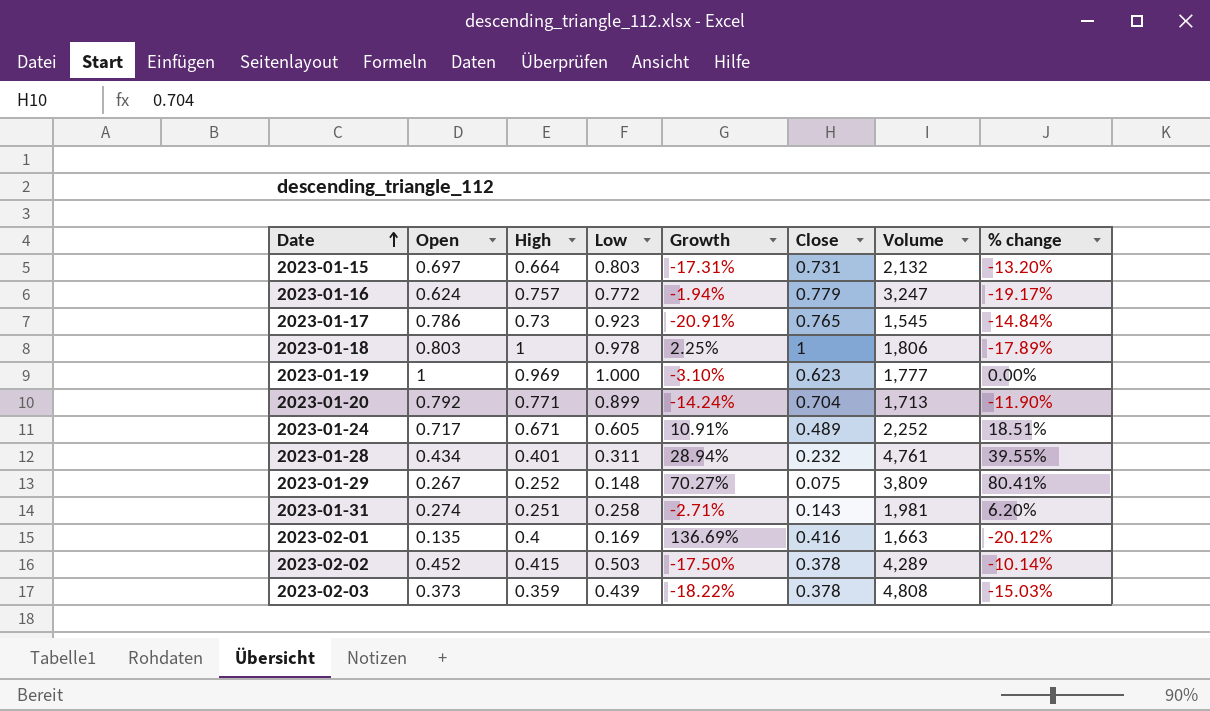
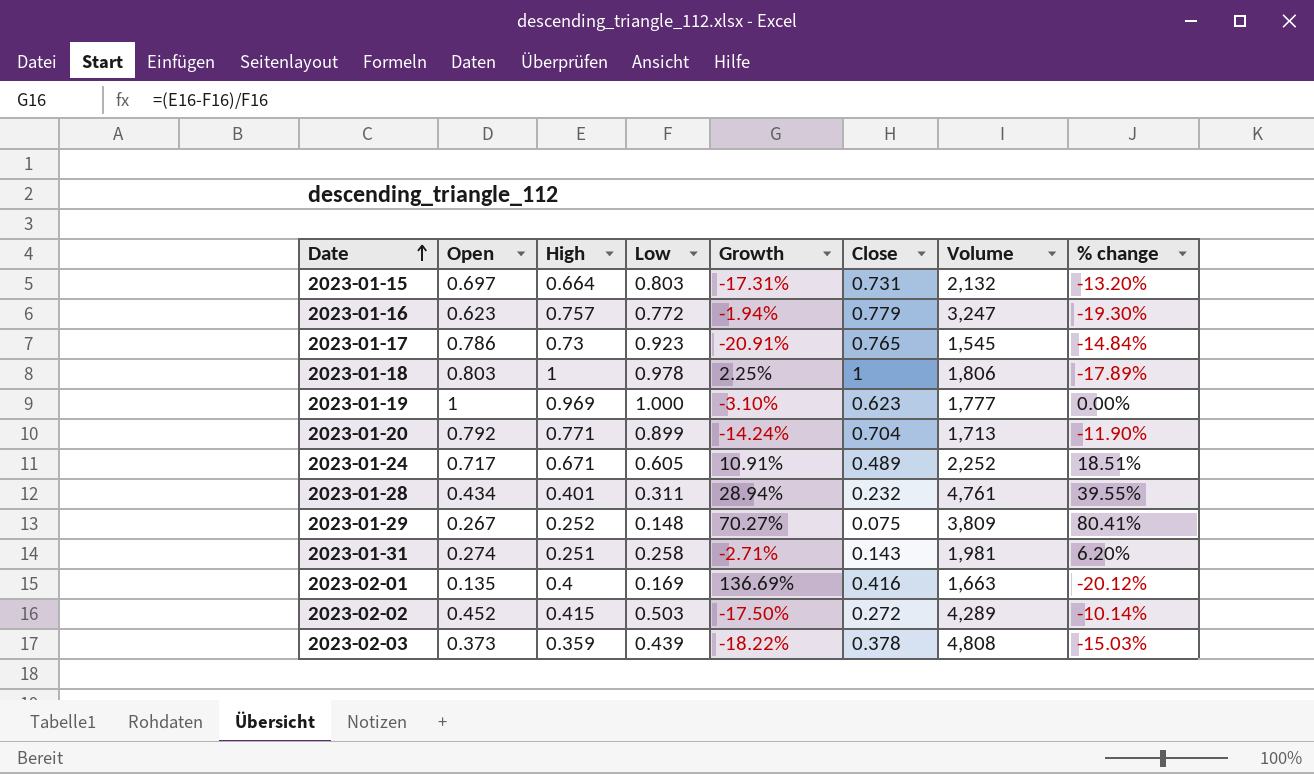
2023-01-16 | Open: 0.624 -> 0.623
2023-01-16 | % change: -19.17% -> -19.30%
2023-02-02 | Close: 0.378 -> 0.272

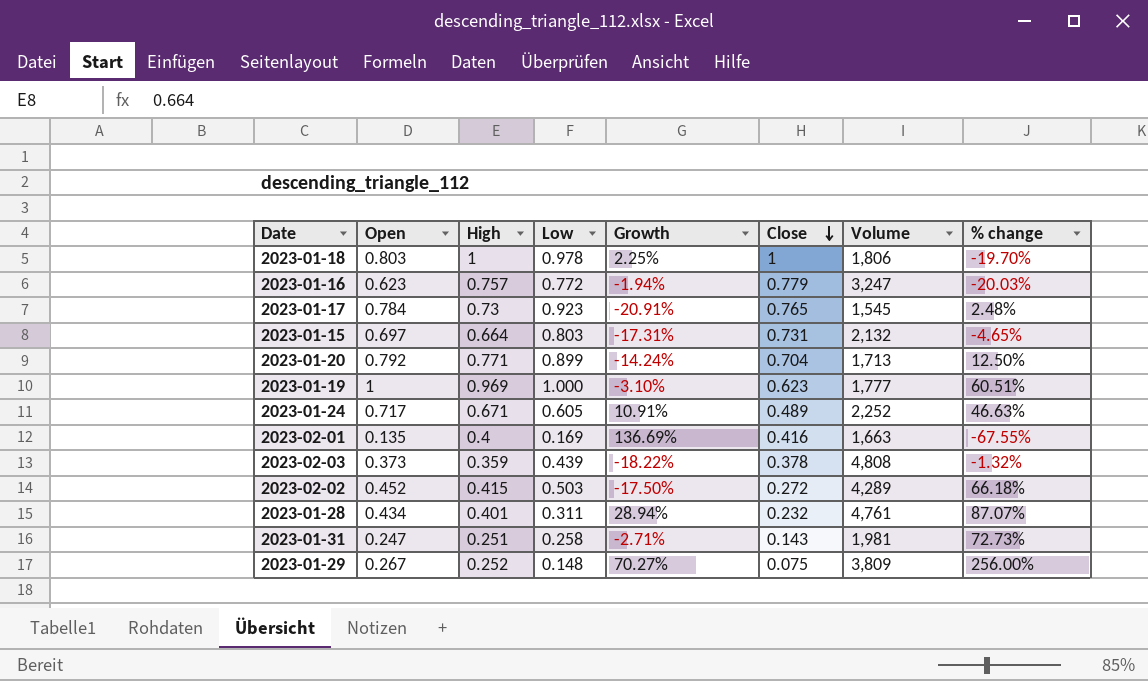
row order: Date ascending -> Close descending
column % change | formula: ([Open] - [Low]) / [Low] -> ([Open] - [Close]) / [Close]
2023-01-17 | Open: 0.786 -> 0.784
2023-01-31 | Open: 0.274 -> 0.247

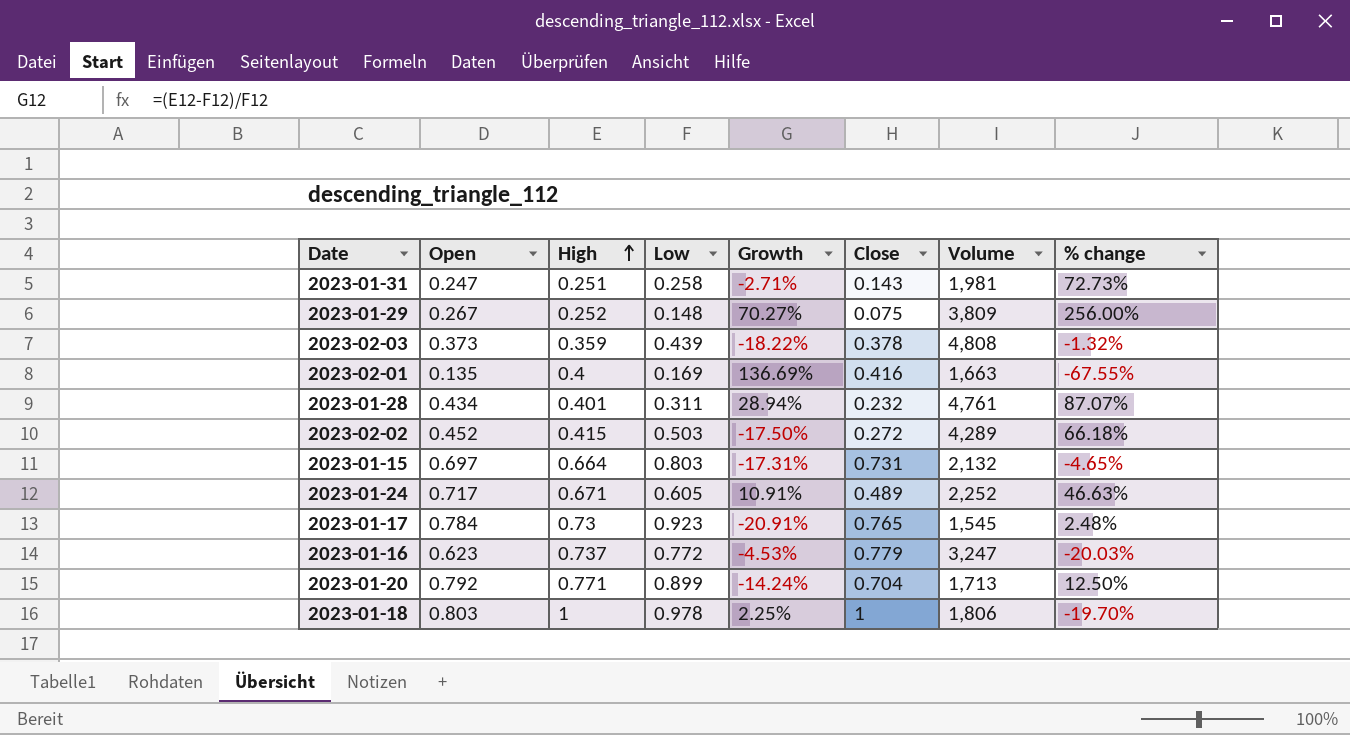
row order: Close descending -> High ascending
row 2023-01-19: 1 | 0.969 | 1.000 | -3.10% | 0.623 | 1,777 | 60.51% -> none
2023-01-16 | High: 0.757 -> 0.737
2023-01-16 | Growth: -1.94% -> -4.53%

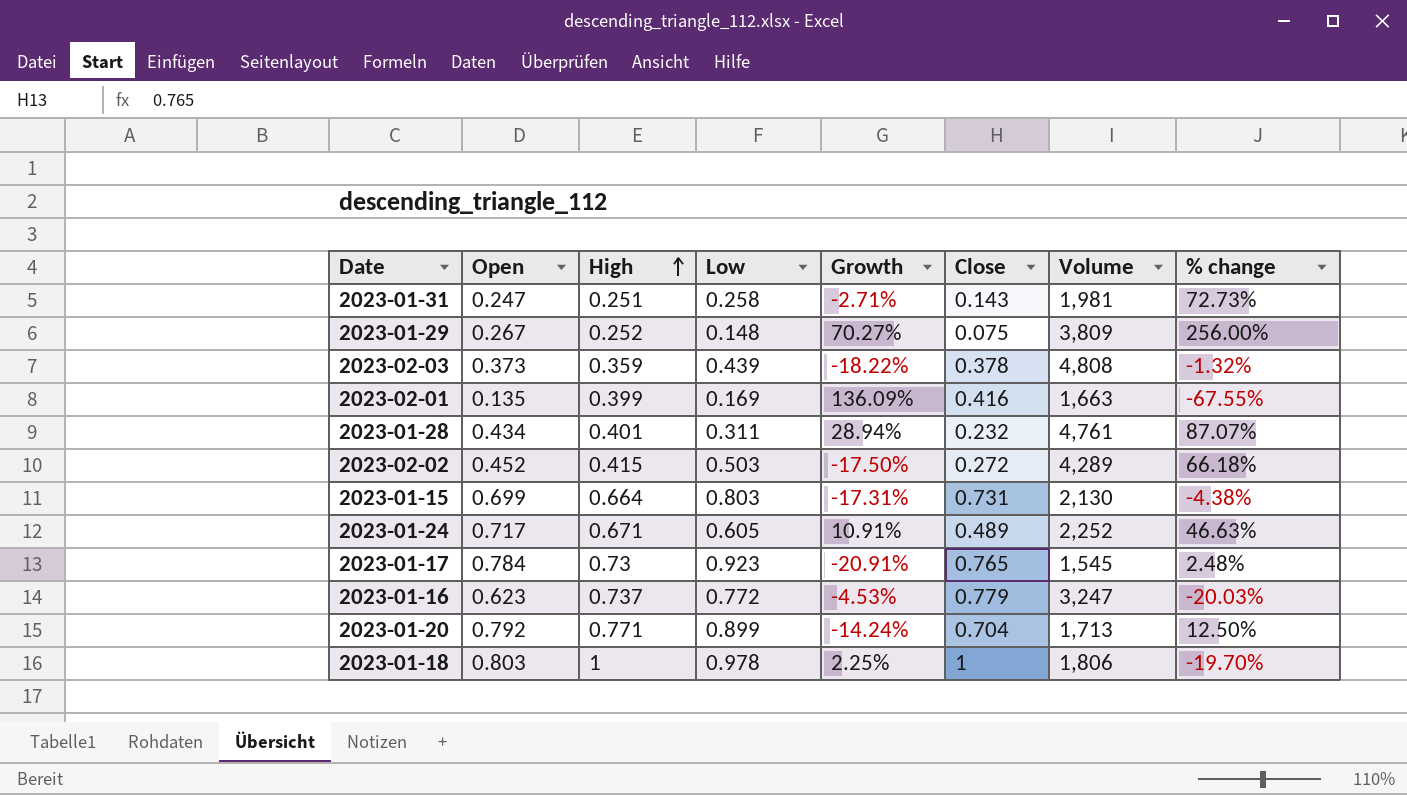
2023-02-01 | High: 0.4 -> 0.399
2023-02-01 | Growth: 136.69% -> 136.09%
2023-01-15 | Open: 0.697 -> 0.699
2023-01-15 | Volume: 2,132 -> 2,130
2023-01-15 | % change: -4.65% -> -4.38%

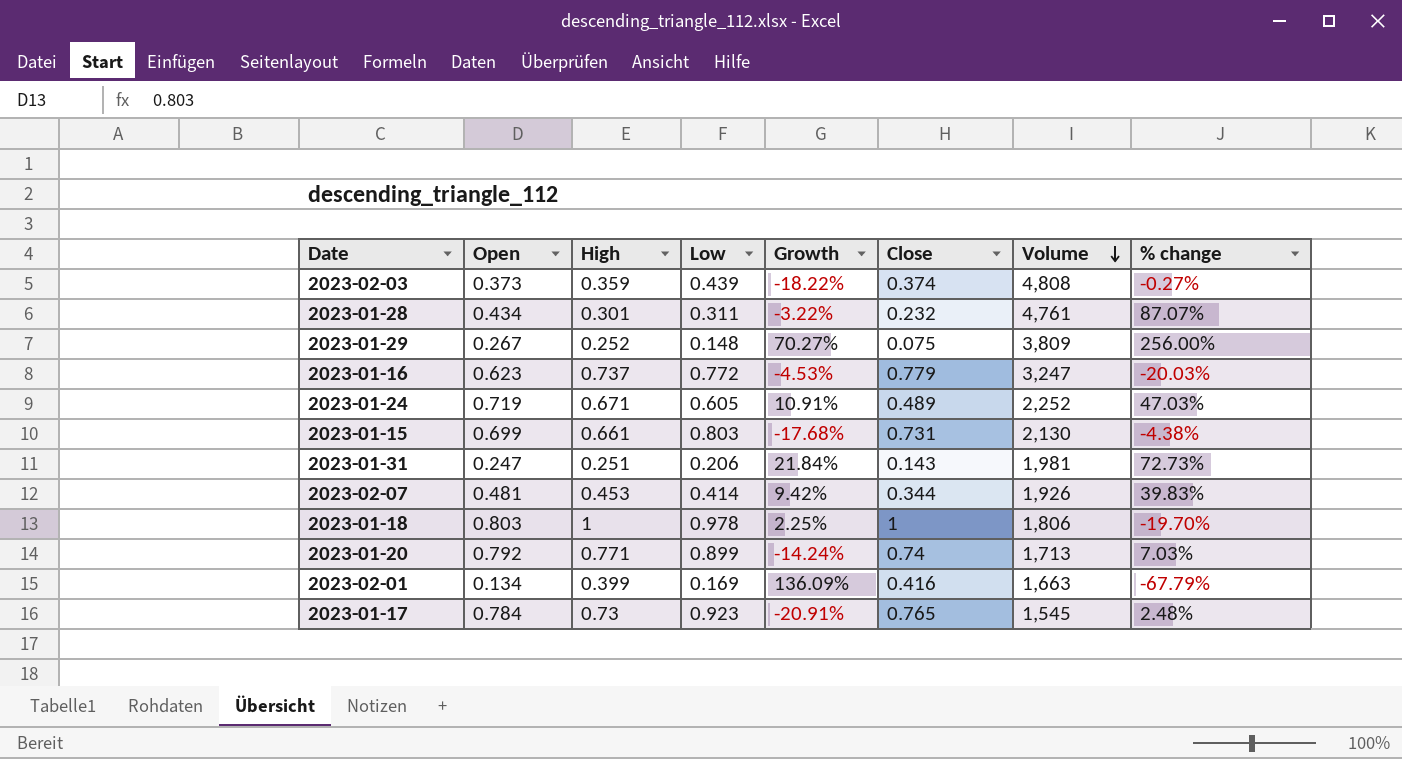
row order: High ascending -> Volume descending
row 2023-02-02: 0.452 | 0.415 | 0.503 | -17.50% | 0.272 | 4,289 | 66.18% -> none
2023-02-03 | Close: 0.378 -> 0.374
2023-02-03 | % change: -1.32% -> -0.27%
2023-01-28 | High: 0.401 -> 0.301
2023-01-28 | Growth: 28.94% -> -3.22%
2023-01-24 | Open: 0.717 -> 0.719
2023-01-24 | % change: 46.63% -> 47.03%
2023-01-15 | High: 0.664 -> 0.661
2023-01-15 | Growth: -17.31% -> -17.68%
2023-01-31 | Low: 0.258 -> 0.206
2023-01-31 | Growth: -2.71% -> 21.84%
row 2023-02-07: none -> 0.481 | 0.453 | 0.414 | 9.42% | 0.344 | 1,926 | 39.83%
2023-01-20 | Close: 0.704 -> 0.74
2023-01-20 | % change: 12.50% -> 7.03%
2023-02-01 | Open: 0.135 -> 0.134
2023-02-01 | % change: -67.55% -> -67.79%

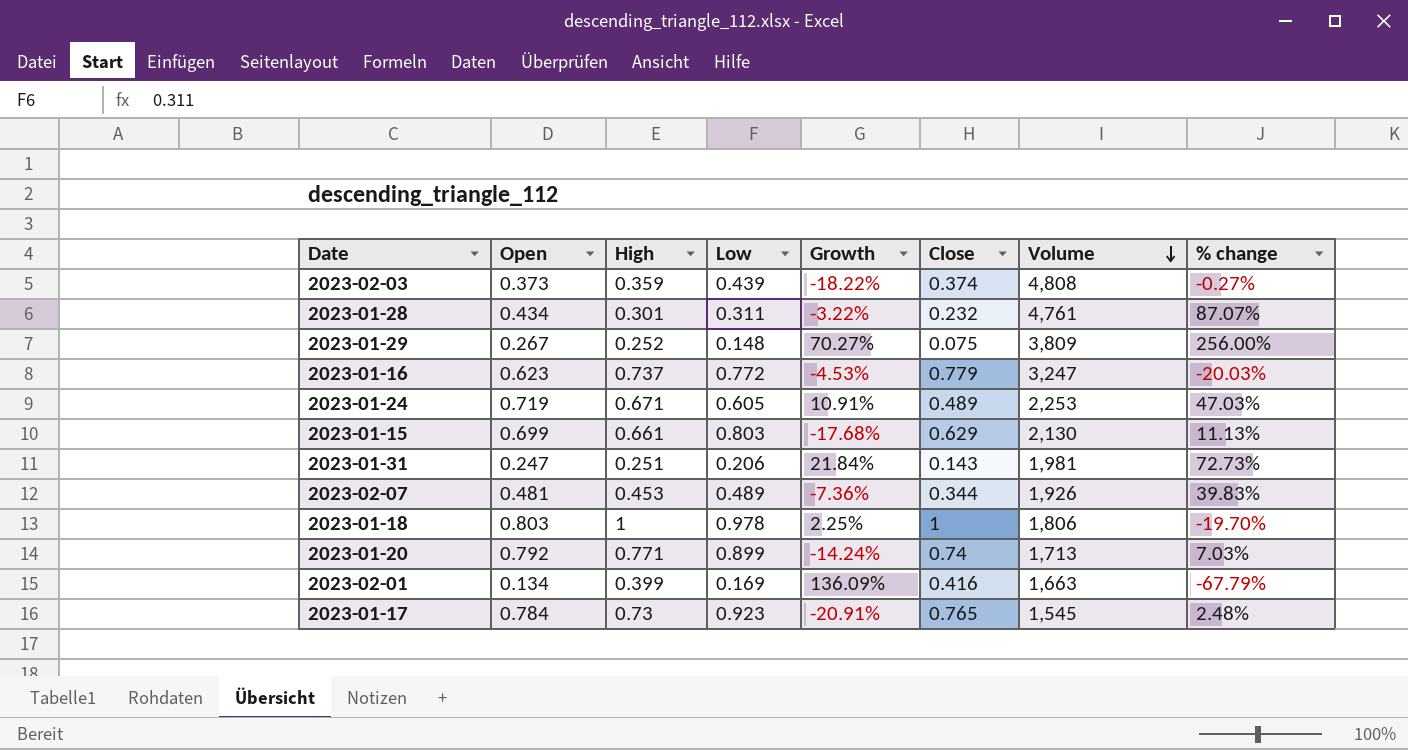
2023-01-24 | Volume: 2,252 -> 2,253
2023-01-15 | Close: 0.731 -> 0.629
2023-01-15 | % change: -4.38% -> 11.13%
2023-02-07 | Low: 0.414 -> 0.489
2023-02-07 | Growth: 9.42% -> -7.36%

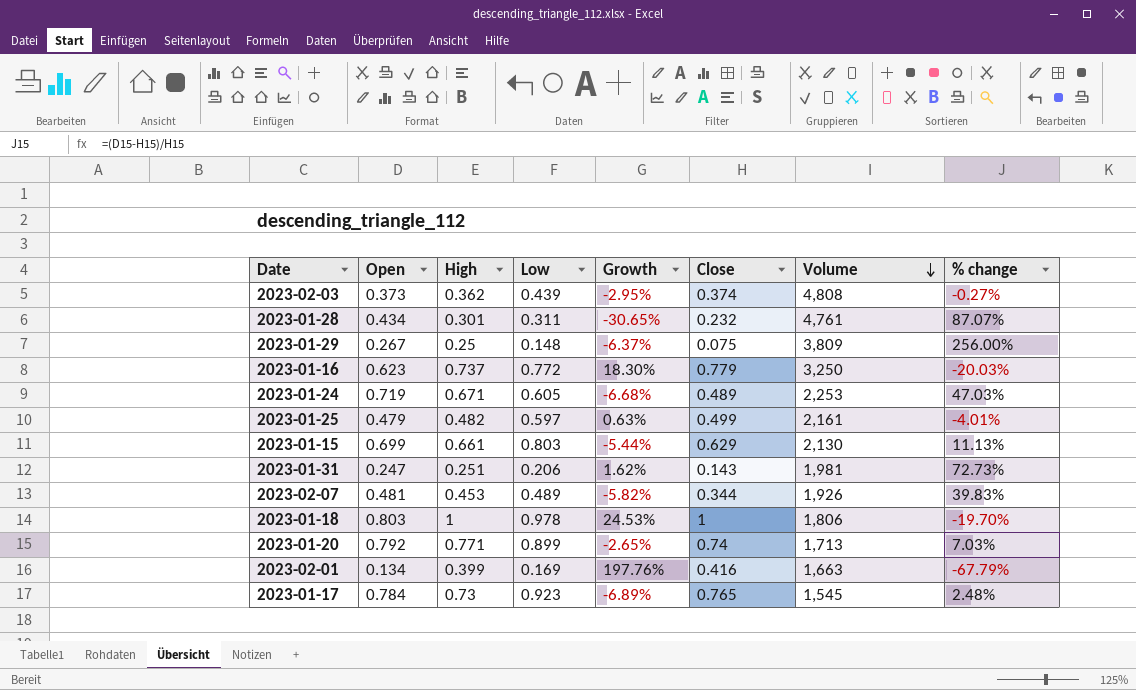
column Growth | formula: ([High] - [Low]) / [Low] -> ([High] - [Open]) / [Open]
2023-02-03 | High: 0.359 -> 0.362
2023-01-29 | High: 0.252 -> 0.25
2023-01-16 | Volume: 3,247 -> 3,250
row 2023-01-25: none -> 0.479 | 0.482 | 0.597 | 0.63% | 0.499 | 2,161 | -4.01%

